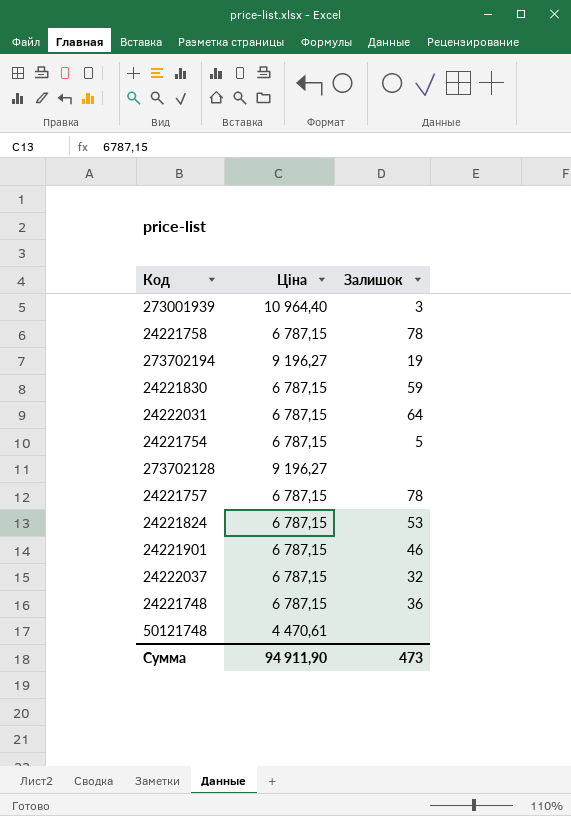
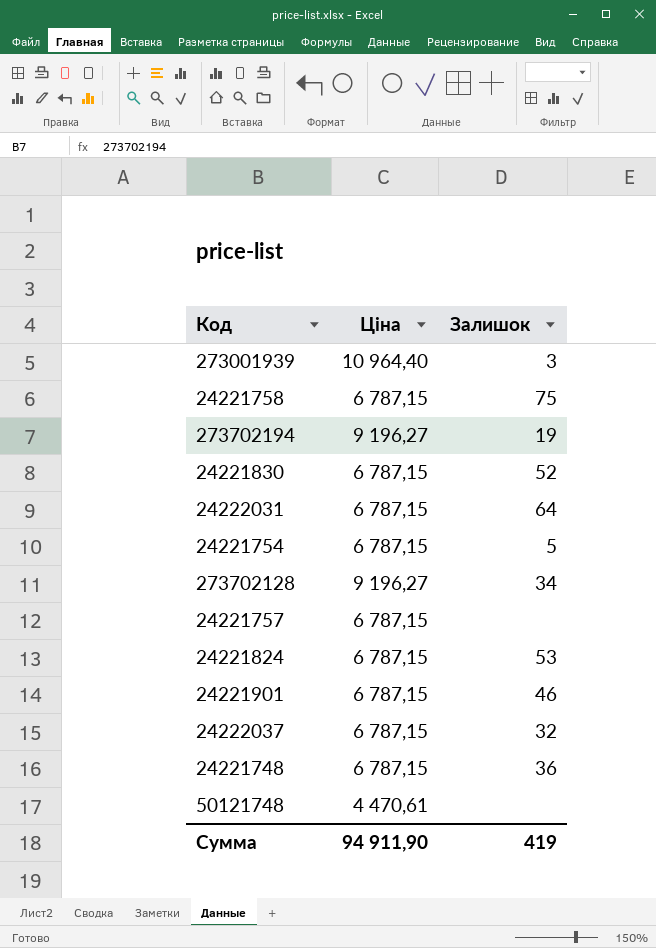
24221758 | Залишок: 78 -> 75
24221830 | Залишок: 59 -> 52
273702128 | Залишок: none -> 34
24221757 | Залишок: 78 -> none
Сумма | Залишок: 473 -> 419

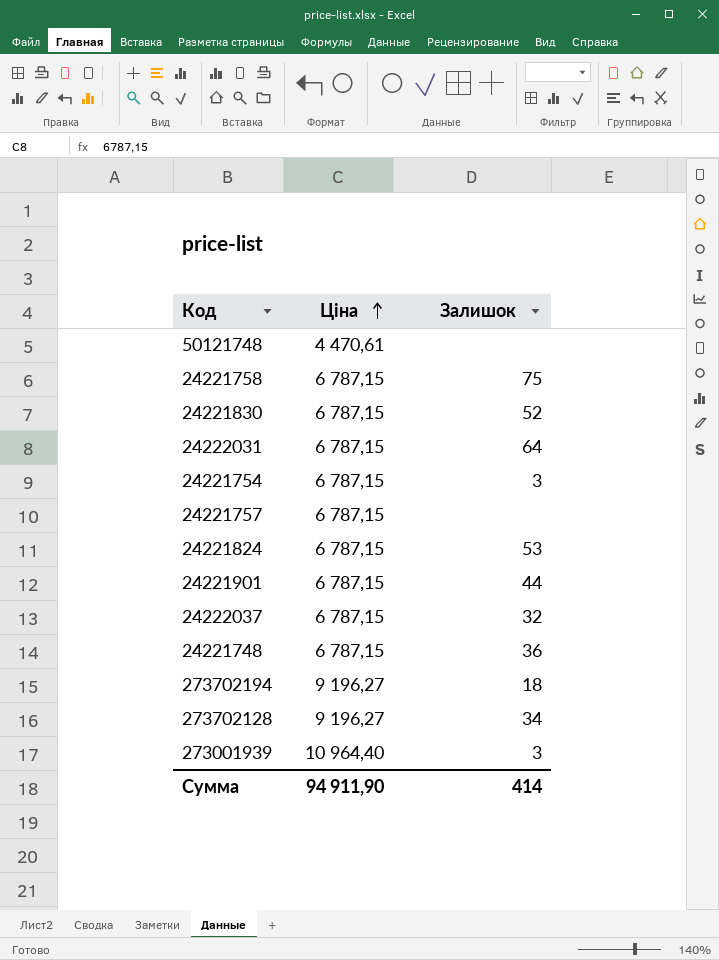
row order: none -> Ціна ascending
24221754 | Залишок: 5 -> 3
24221901 | Залишок: 46 -> 44
273702194 | Залишок: 19 -> 18
Сумма | Залишок: 419 -> 414

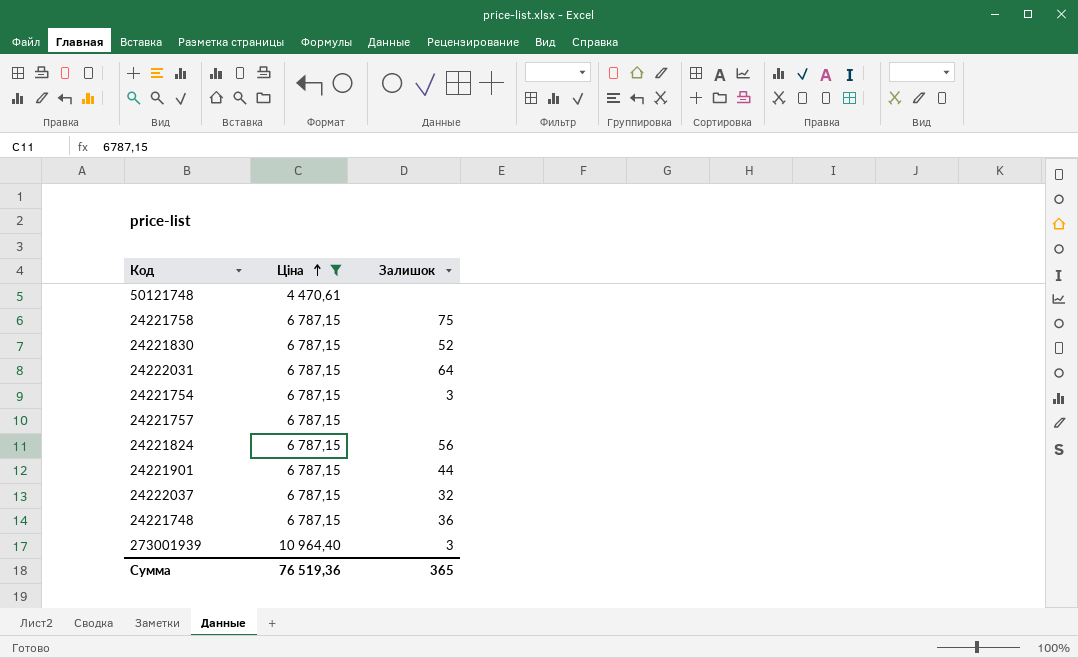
filter: none -> Ціна != 9 196,27
24221824 | Залишок: 53 -> 56
Сумма | Ціна: 94 911,90 -> 76 519,36
Сумма | Залишок: 414 -> 365

